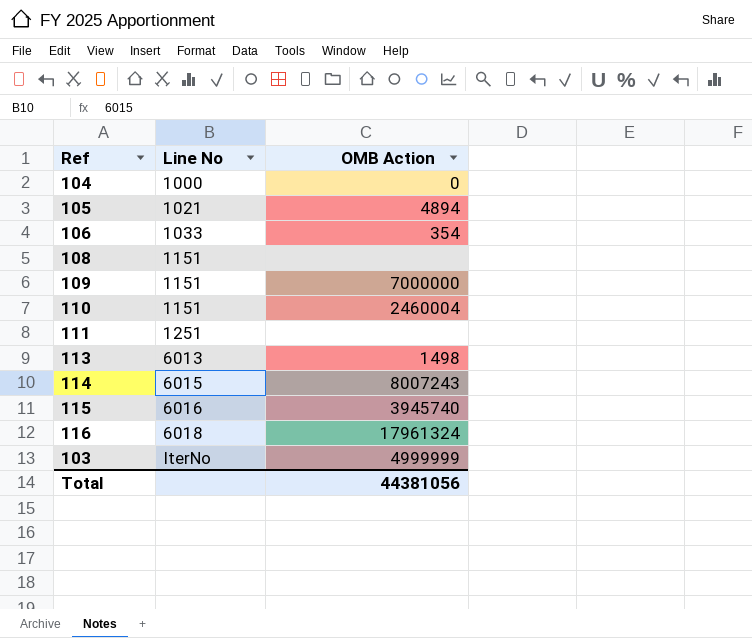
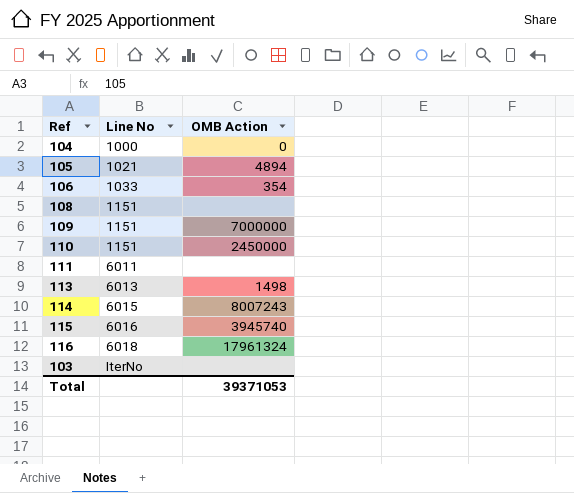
110 | OMB Action: 2460004 -> 2450000
111 | Line No: 1251 -> 6011
103 | OMB Action: 4999999 -> none
Total | OMB Action: 44381056 -> 39371053

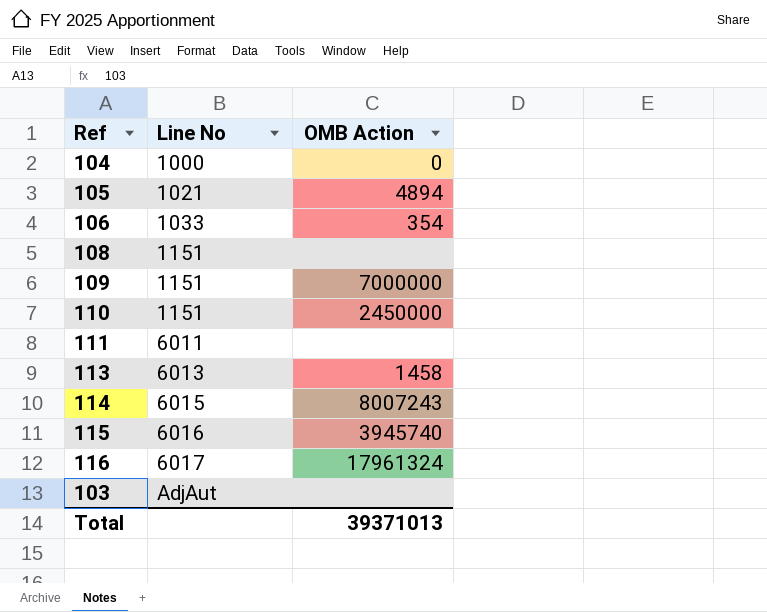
113 | OMB Action: 1498 -> 1458
116 | Line No: 6018 -> 6017
103 | Line No: IterNo -> AdjAut
Total | OMB Action: 39371053 -> 39371013

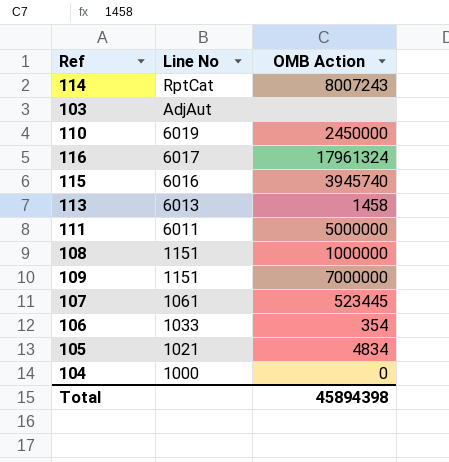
row order: Line No ascending -> Line No descending
114 | Line No: 6015 -> RptCat
110 | Line No: 1151 -> 6019
111 | OMB Action: none -> 5000000
108 | OMB Action: none -> 1000000
row 107: none -> 1061 | 523445
105 | OMB Action: 4894 -> 4834
Total | OMB Action: 39371013 -> 45894398

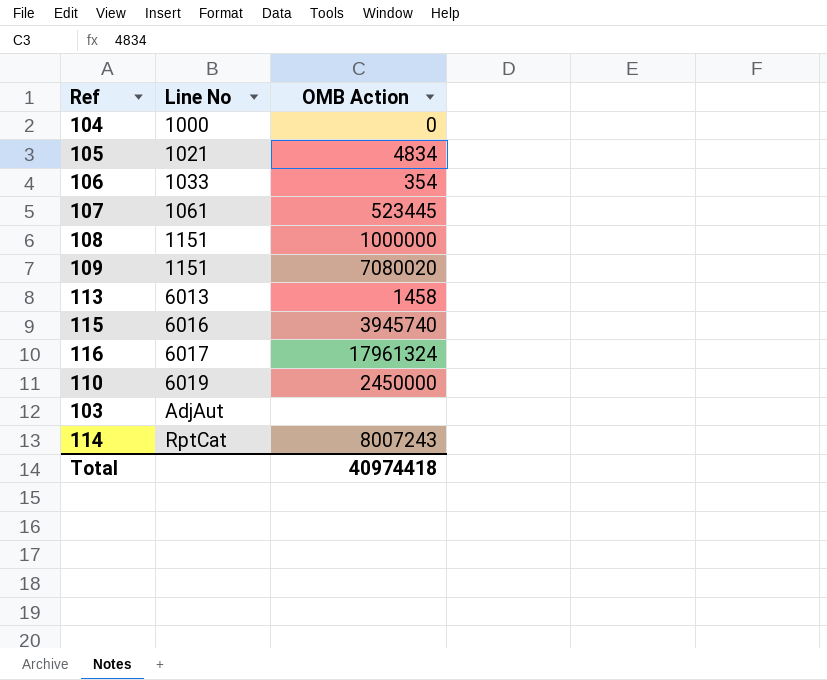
row order: Line No descending -> Line No ascending
row 111: 6011 | 5000000 -> none
109 | OMB Action: 7000000 -> 7080020
Total | OMB Action: 45894398 -> 40974418

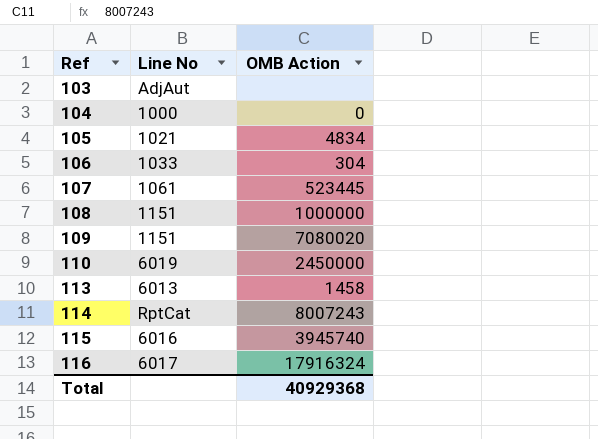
row order: Line No ascending -> Ref ascending
106 | OMB Action: 354 -> 304
116 | OMB Action: 17961324 -> 17916324
Total | OMB Action: 40974418 -> 40929368

